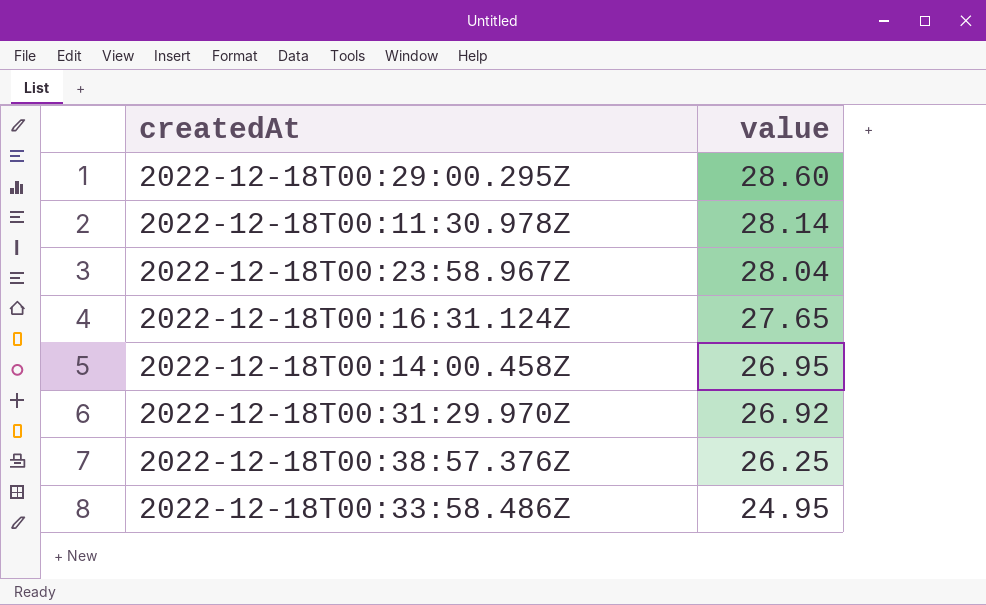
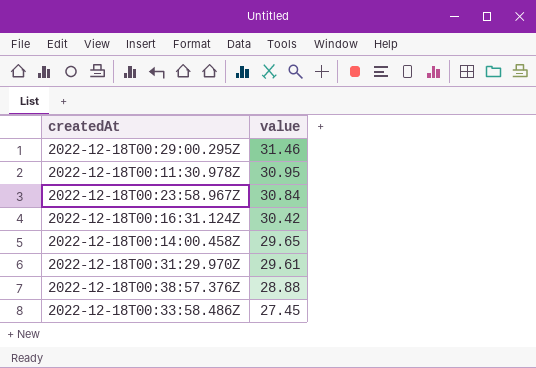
2022-12-18T00:29:00.295Z | value: 28.60 -> 31.46
2022-12-18T00:11:30.978Z | value: 28.14 -> 30.95
2022-12-18T00:23:58.967Z | value: 28.04 -> 30.84
2022-12-18T00:16:31.124Z | value: 27.65 -> 30.42
2022-12-18T00:14:00.458Z | value: 26.95 -> 29.65
2022-12-18T00:31:29.970Z | value: 26.92 -> 29.61
2022-12-18T00:38:57.376Z | value: 26.25 -> 28.88
2022-12-18T00:33:58.486Z | value: 24.95 -> 27.45

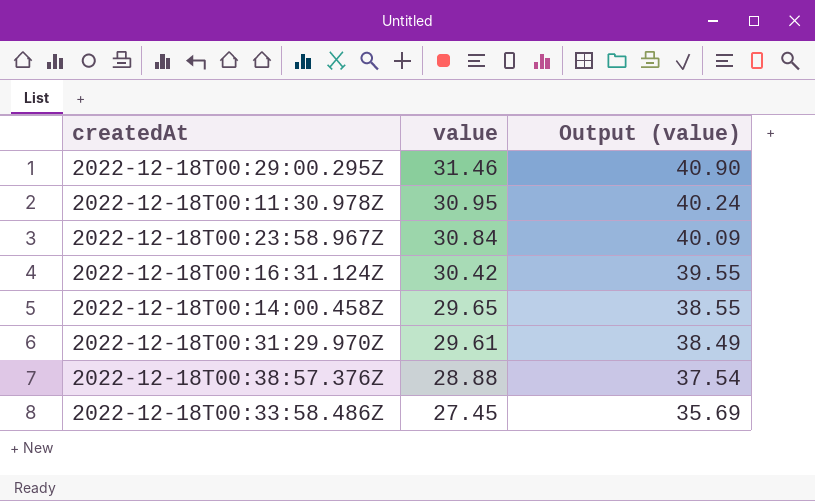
column Output (value) | formula: none -> [value] * 1.3

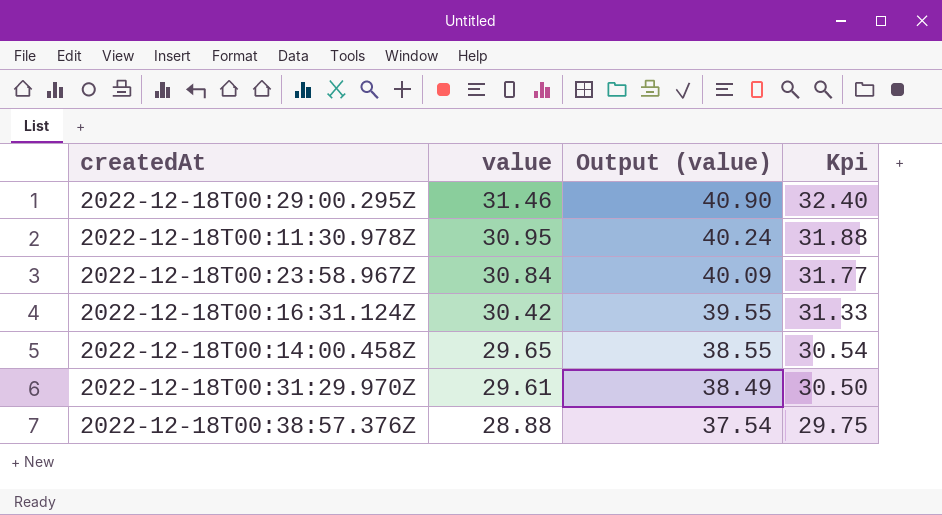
column Kpi | formula: none -> [value] * 1.03
row 2022-12-18T00:33:58.486Z: 27.45 | 35.69 -> none

